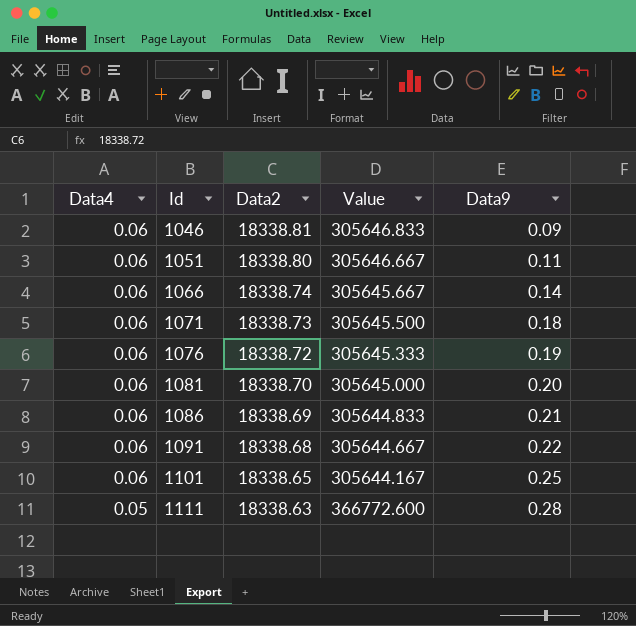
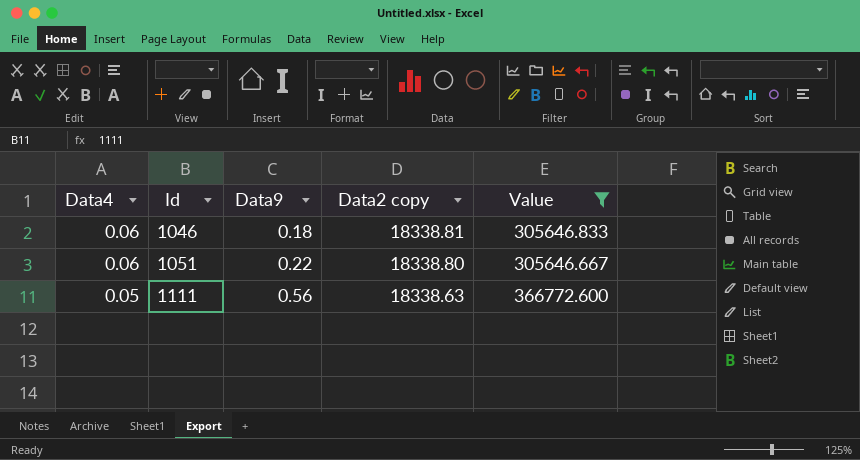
filter: none -> Value >= 305646.667
column Data9 | position: 5 -> 3
column name: Data2 -> Data2 copy
1046 | Data9: 0.09 -> 0.18
1051 | Data9: 0.11 -> 0.22
1111 | Data9: 0.28 -> 0.56

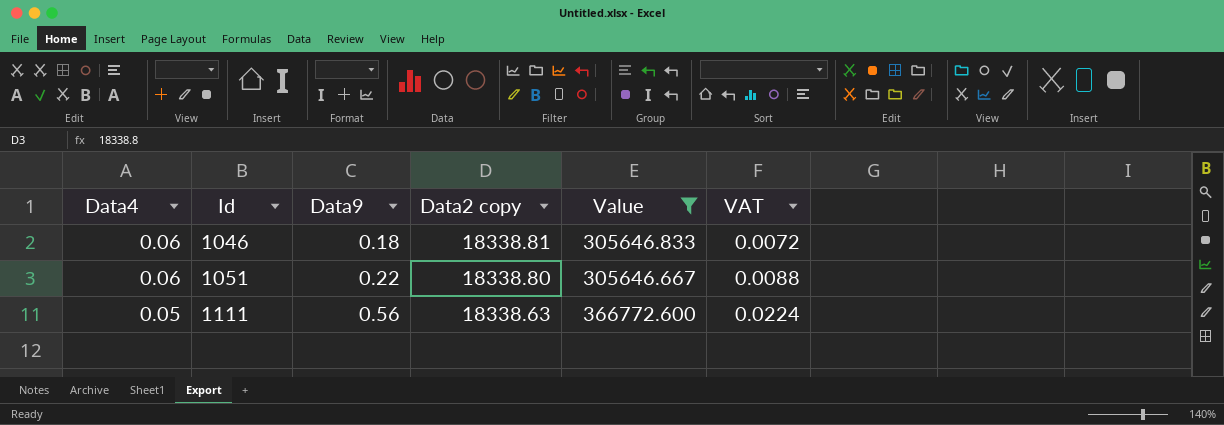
column VAT | formula: none -> [Data9] * 0.04

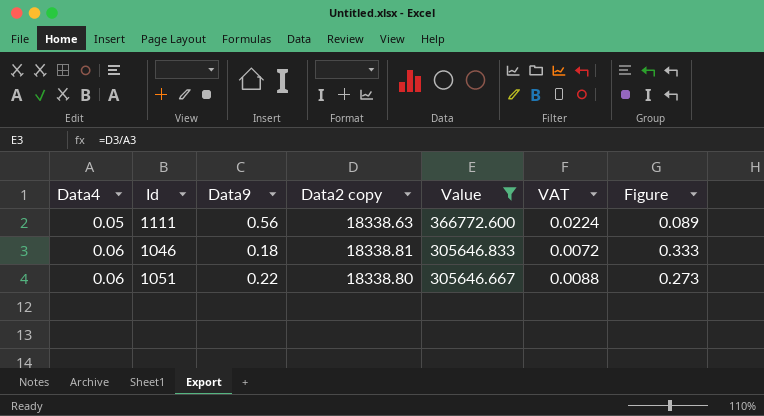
row order: Data4 descending -> Data4 ascending
column Figure | formula: none -> [Data4] / [Data9]

